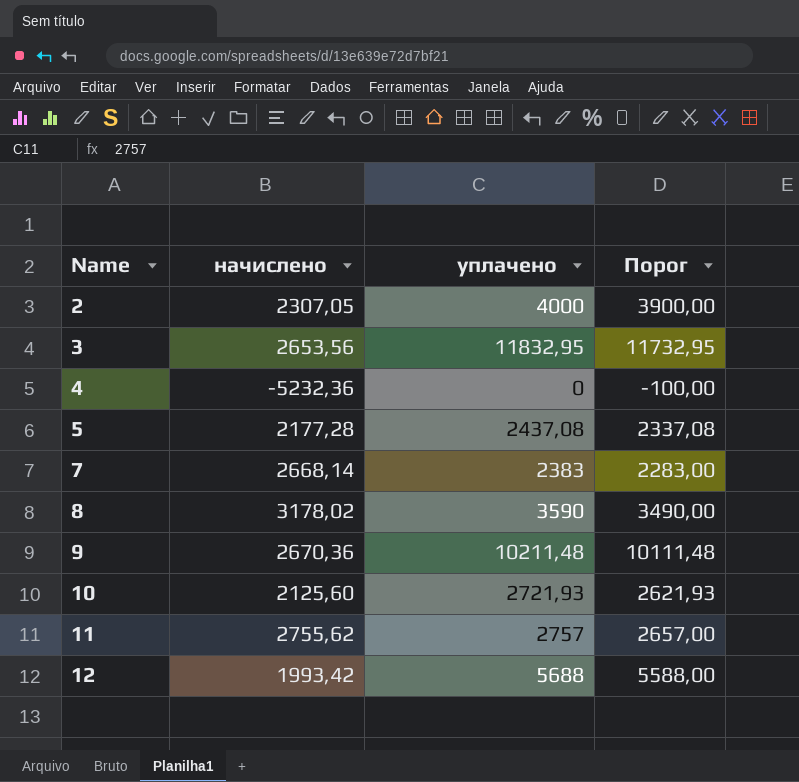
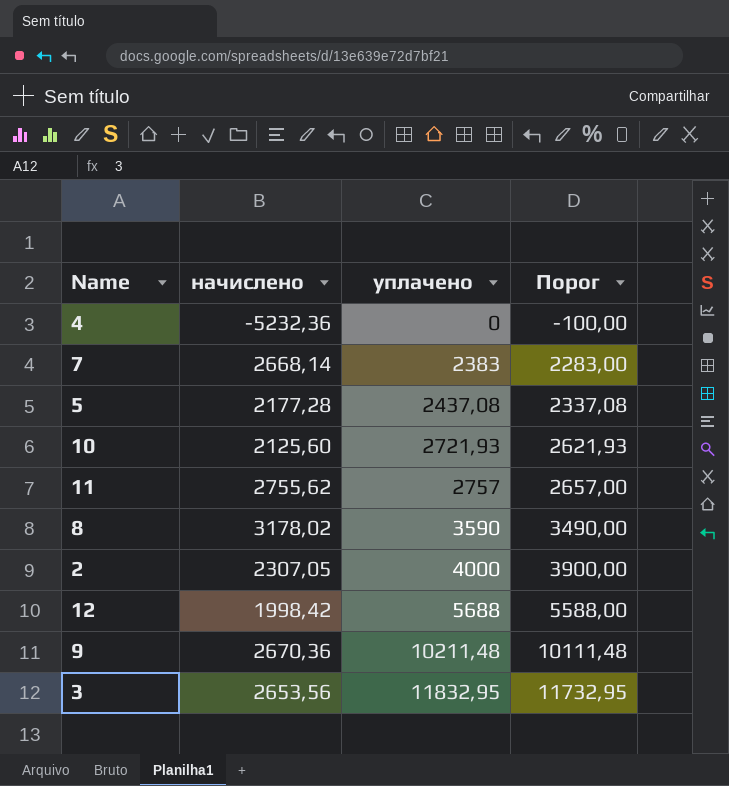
row order: Name ascending -> уплачено ascending
12 | начислено: 1993,42 -> 1998,42

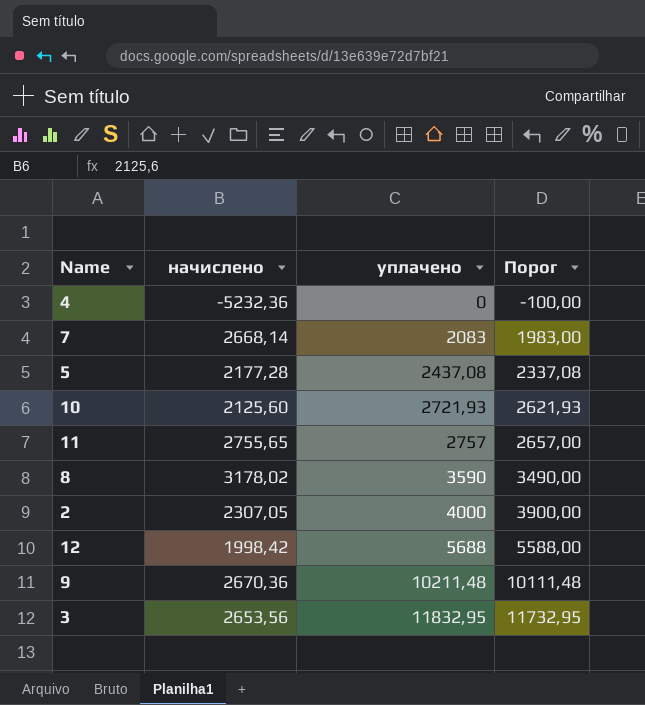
7 | уплачено: 2383 -> 2083
7 | Порог: 2283,00 -> 1983,00
11 | начислено: 2755,62 -> 2755,65

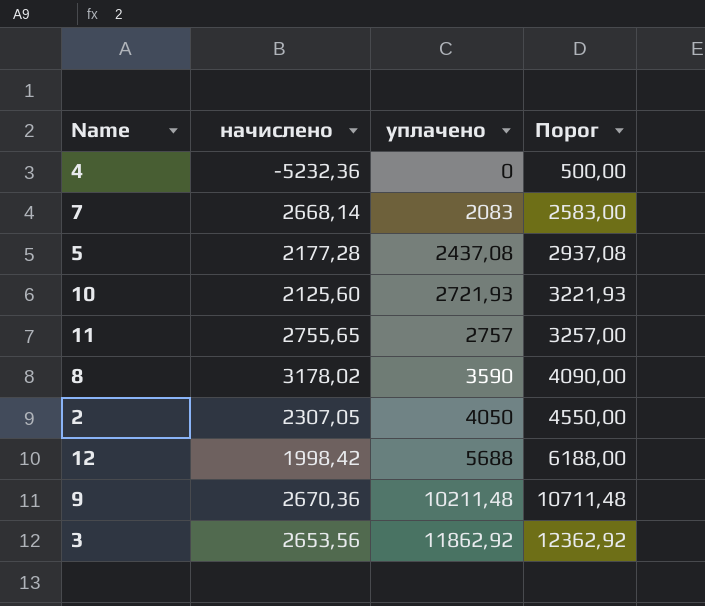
column Порог | formula: [уплачено] - 100 -> [уплачено] + 500
2 | уплачено: 4000 -> 4050
3 | уплачено: 11832,95 -> 11862,92

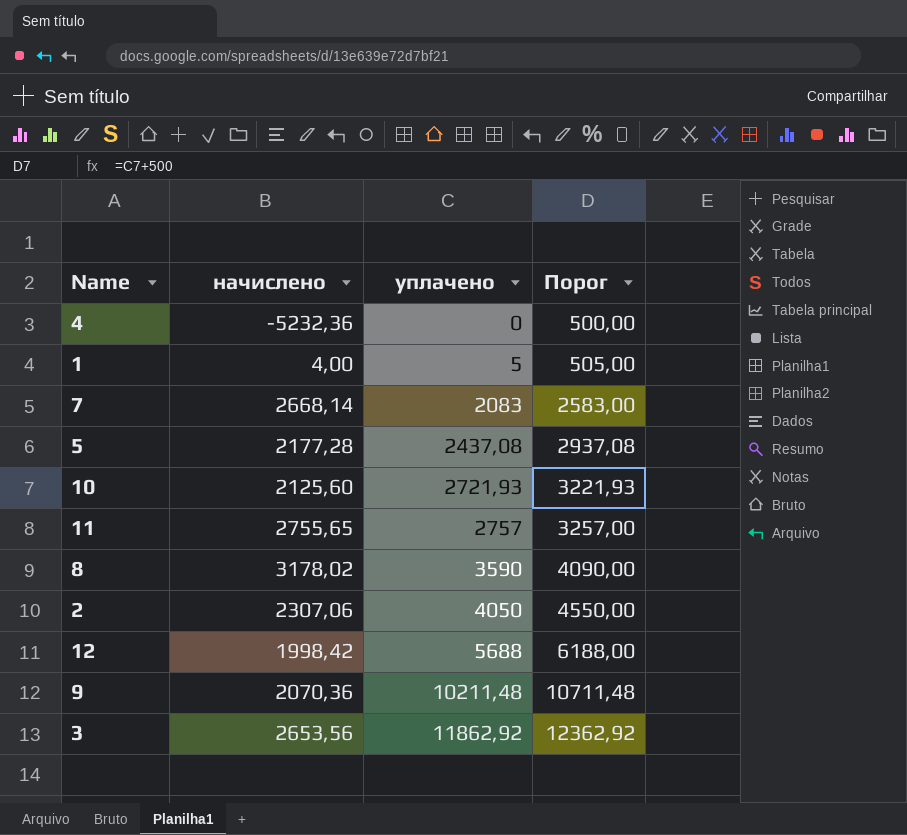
row 1: none -> 4,00 | 5 | 505,00
2 | начислено: 2307,05 -> 2307,06
9 | начислено: 2670,36 -> 2070,36

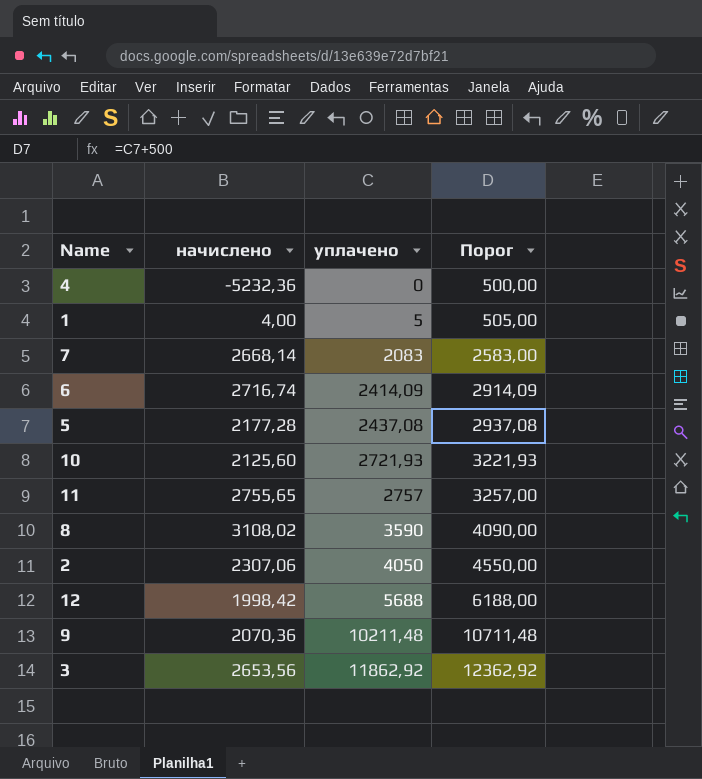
row 6: none -> 2716,74 | 2414,09 | 2914,09
8 | начислено: 3178,02 -> 3108,02

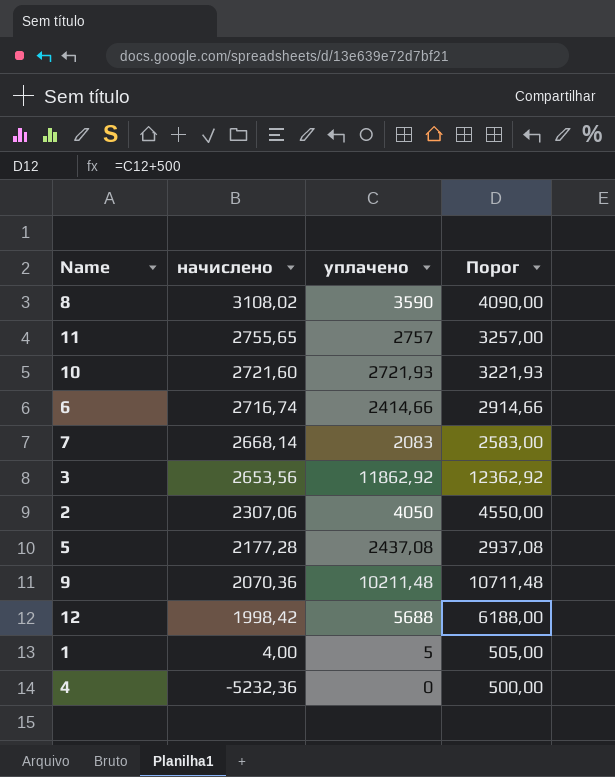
row order: уплачено ascending -> начислено descending
10 | начислено: 2125,60 -> 2721,60
6 | уплачено: 2414,09 -> 2414,66
6 | Порог: 2914,09 -> 2914,66

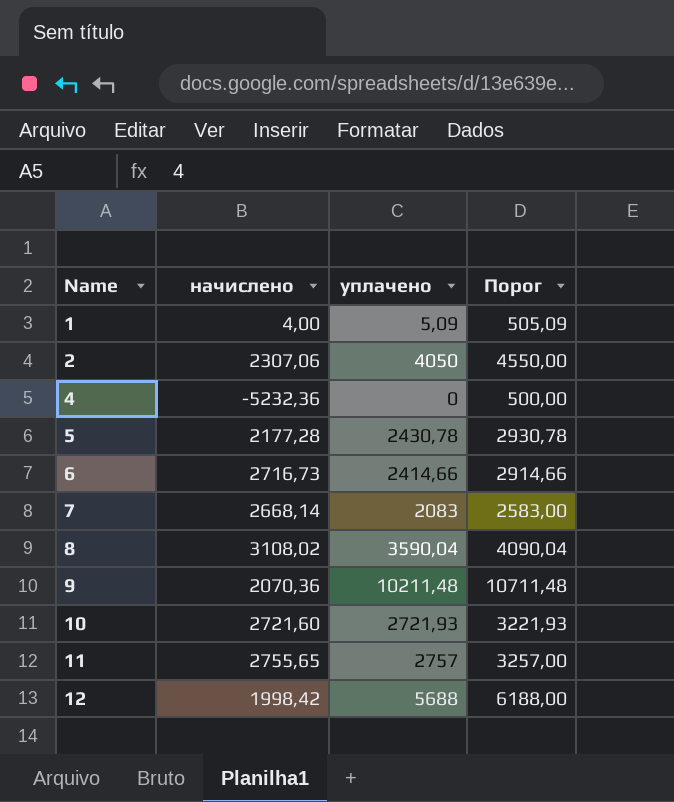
row order: начислено descending -> Name ascending
row 3: 2653,56 | 11862,92 | 12362,92 -> none
1 | уплачено: 5 -> 5,09
1 | Порог: 505,00 -> 505,09
5 | уплачено: 2437,08 -> 2430,78
5 | Порог: 2937,08 -> 2930,78
6 | начислено: 2716,74 -> 2716,73
8 | уплачено: 3590 -> 3590,04
8 | Порог: 4090,00 -> 4090,04

